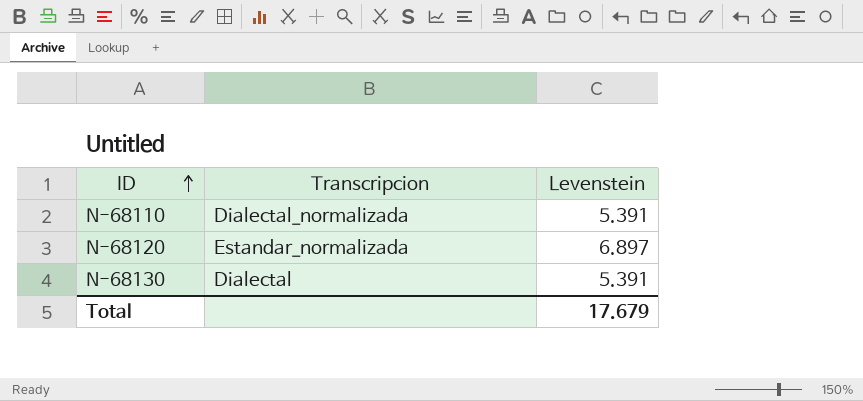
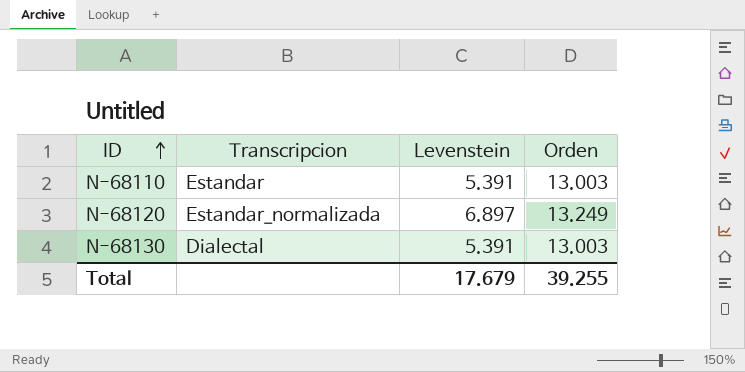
column Orden | position: none -> 4
N-68110 | Transcripcion: Dialectal_normalizada -> Estandar

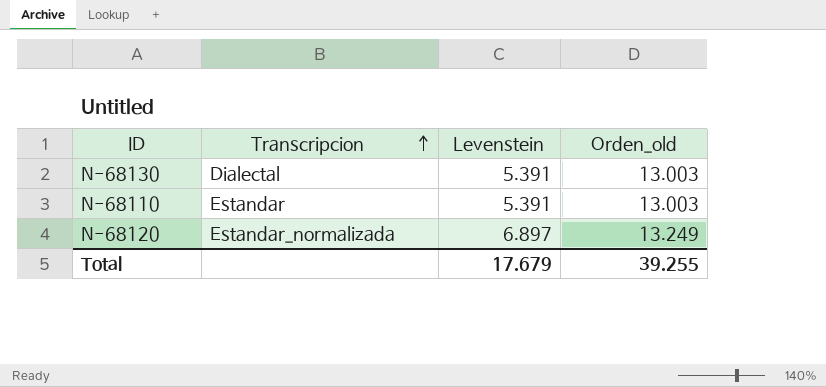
row order: ID ascending -> Transcripcion ascending
column name: Orden -> Orden_old

